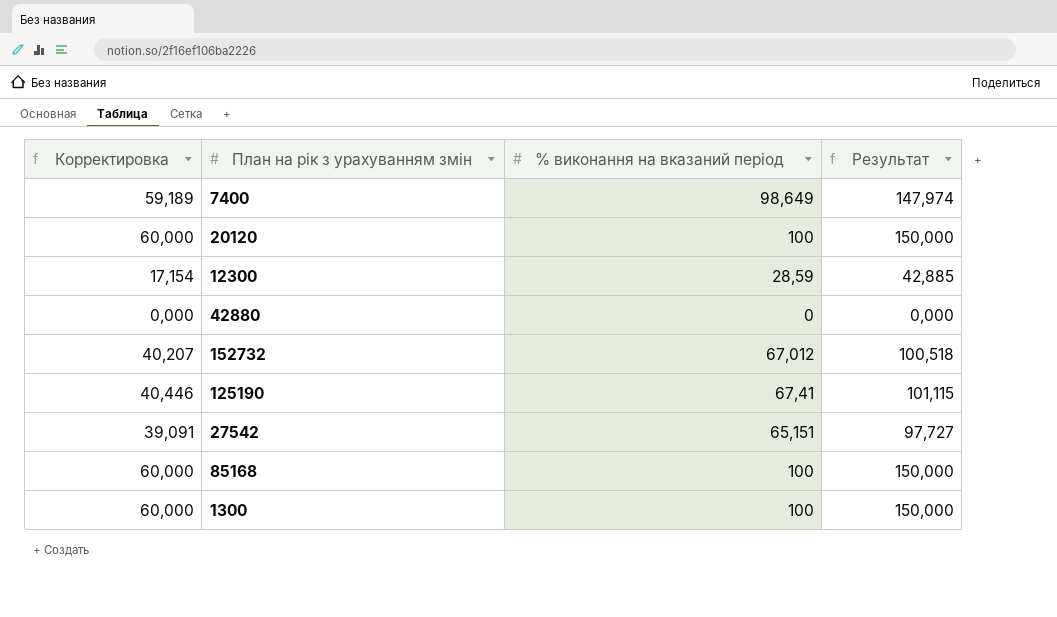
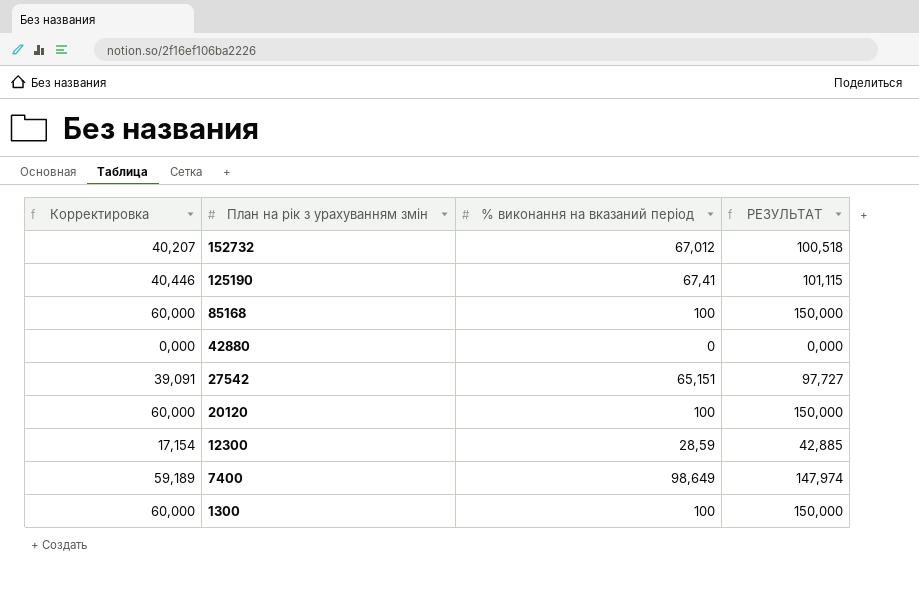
row order: none -> План на рік з урахуванням змін descending
column name: Результат -> РЕЗУЛЬТАТ

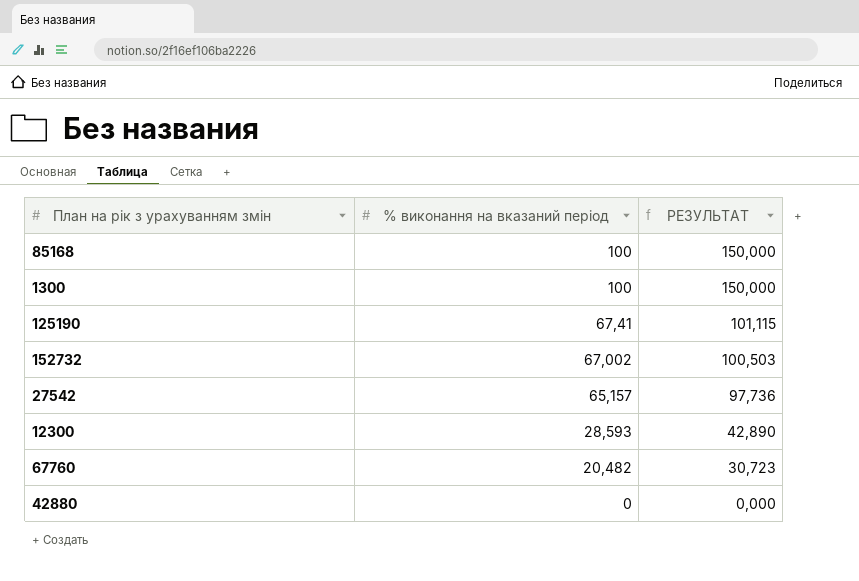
row order: План на рік з урахуванням змін descending -> % виконання на вказаний період descending
column Корректировка | formula: [% виконання на вказаний період] * 0,6 -> none
row 20120: 60,000 | 100 | 150,000 -> none
row 7400: 59,189 | 98,649 | 147,974 -> none
152732 | % виконання на вказаний період: 67,012 -> 67,002
152732 | РЕЗУЛЬТАТ: 100,518 -> 100,503
27542 | % виконання на вказаний період: 65,151 -> 65,157
27542 | РЕЗУЛЬТАТ: 97,727 -> 97,736
12300 | % виконання на вказаний період: 28,59 -> 28,593
12300 | РЕЗУЛЬТАТ: 42,885 -> 42,890
row 67760: none -> 20,482 | 30,723

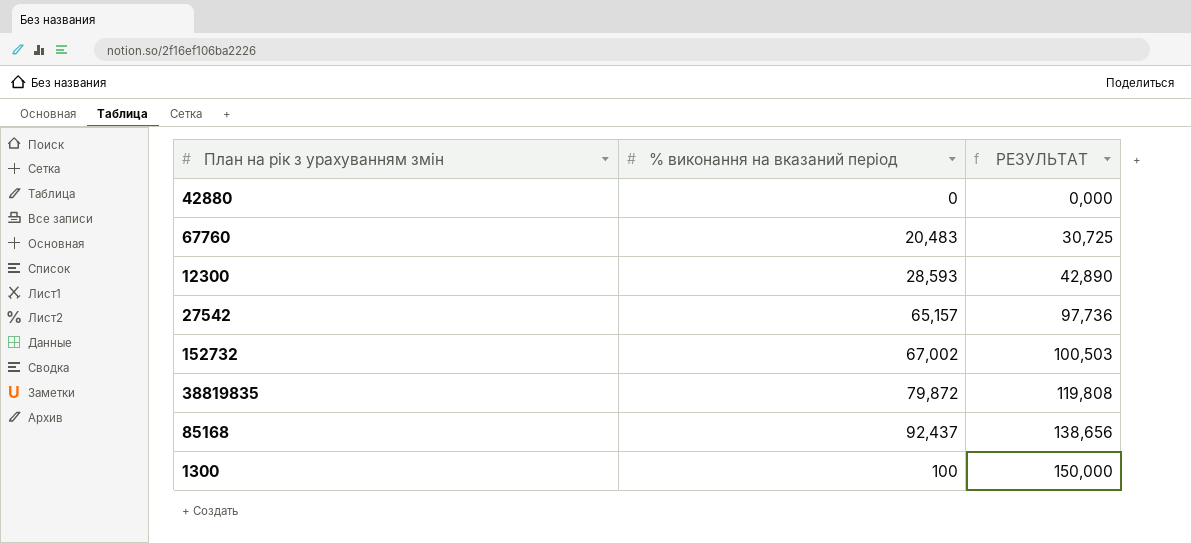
row order: % виконання на вказаний період descending -> % виконання на вказаний період ascending
row 125190: 67,41 | 101,115 -> none
67760 | % виконання на вказаний період: 20,482 -> 20,483
67760 | РЕЗУЛЬТАТ: 30,723 -> 30,725
row 38819835: none -> 79,872 | 119,808
85168 | % виконання на вказаний період: 100 -> 92,437
85168 | РЕЗУЛЬТАТ: 150,000 -> 138,656

